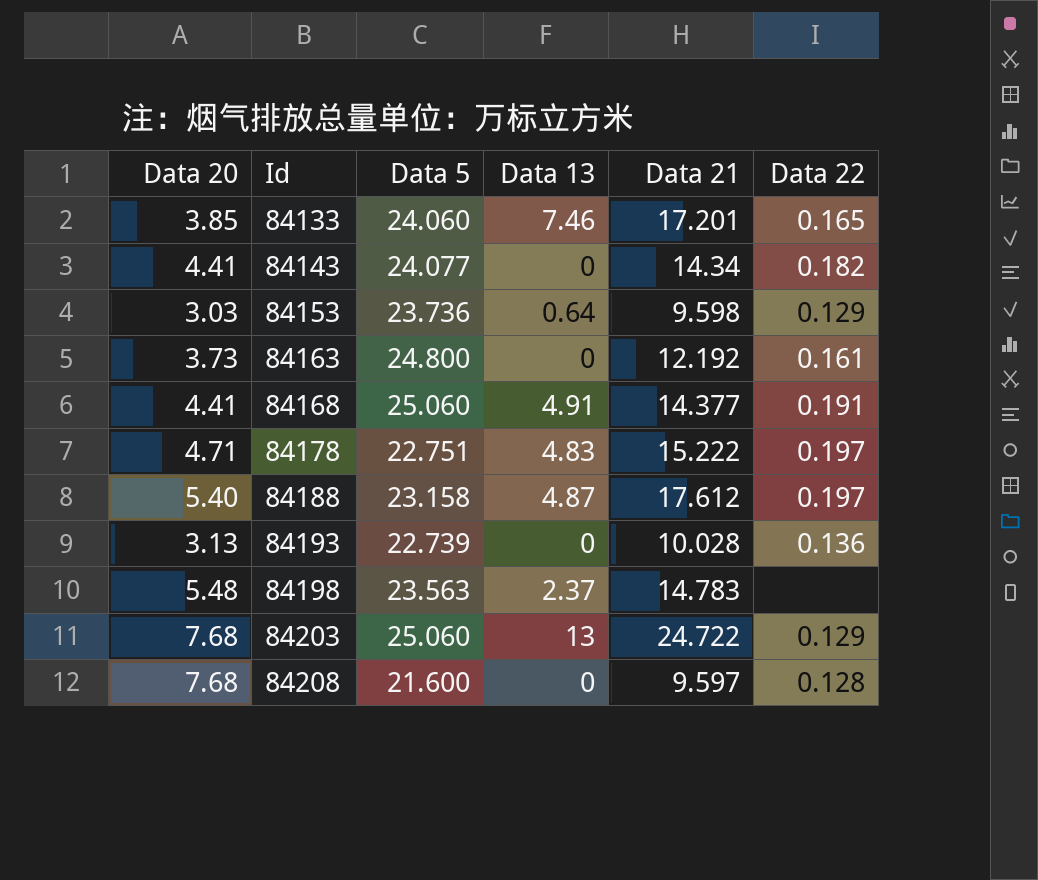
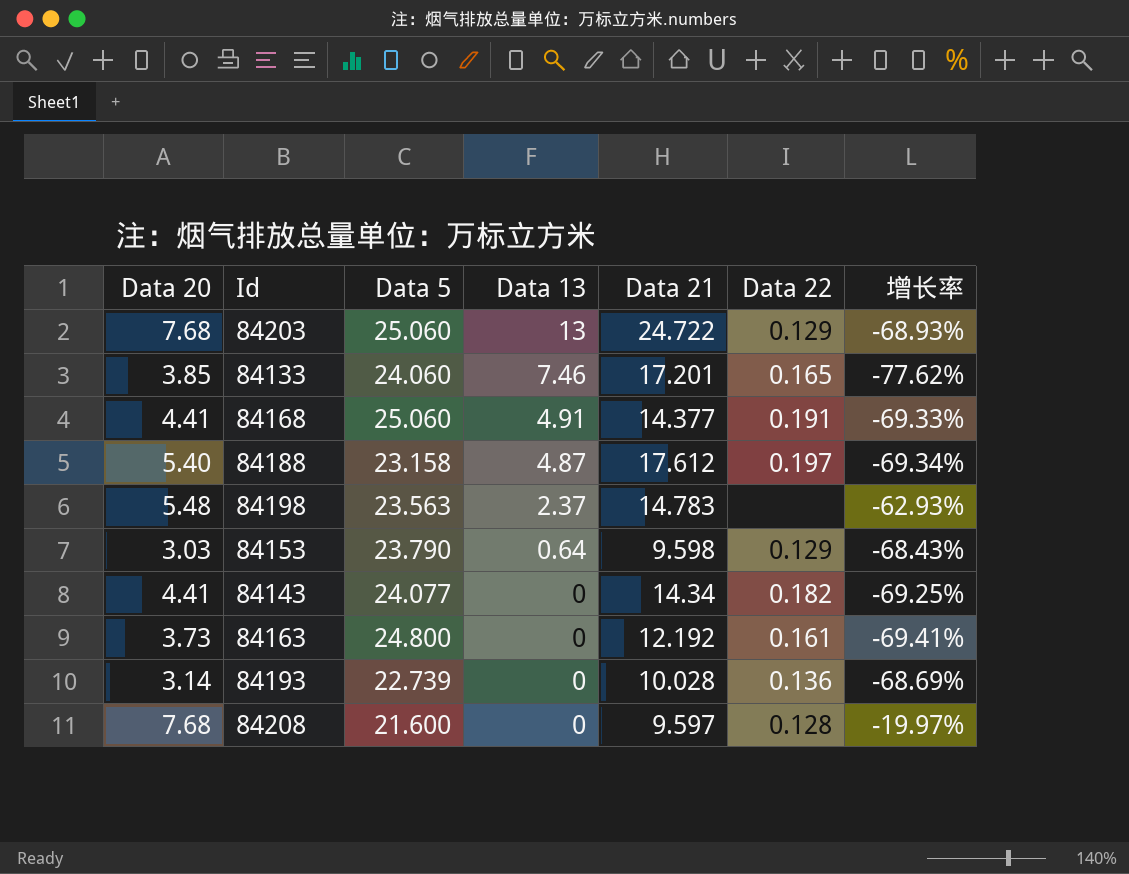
row order: Id ascending -> Data 13 descending
column 增长率 | formula: none -> ([Data 20] - [Data 21]) / [Data 21]
row 84178: 4.71 | 22.751 | 4.83 | 15.222 | 0.197 -> none
84153 | Data 5: 23.736 -> 23.790
84193 | Data 20: 3.13 -> 3.14

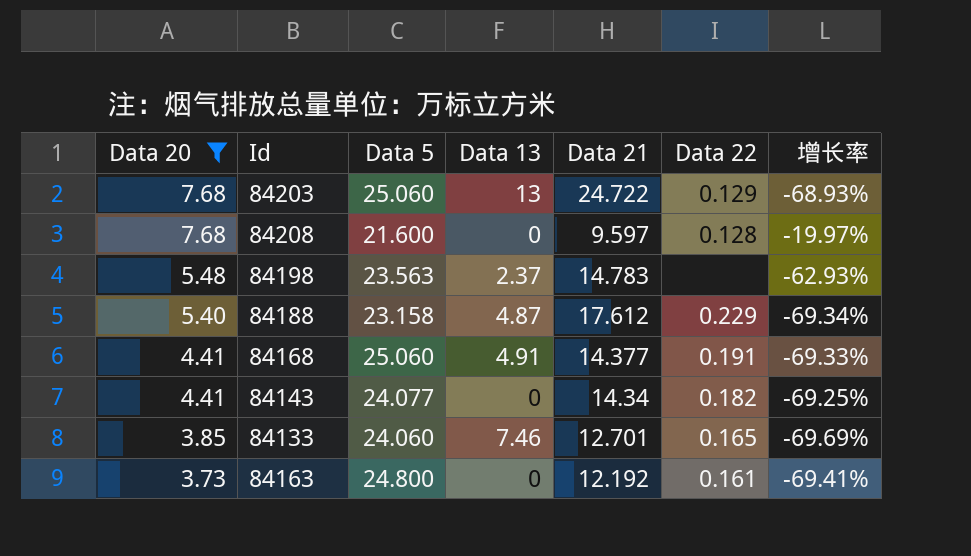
filter: none -> Data 20 >= 3.73
row order: Data 13 descending -> Data 20 descending
84188 | Data 22: 0.197 -> 0.229
84133 | Data 21: 17.201 -> 12.701
84133 | 增长率: -77.62% -> -69.69%

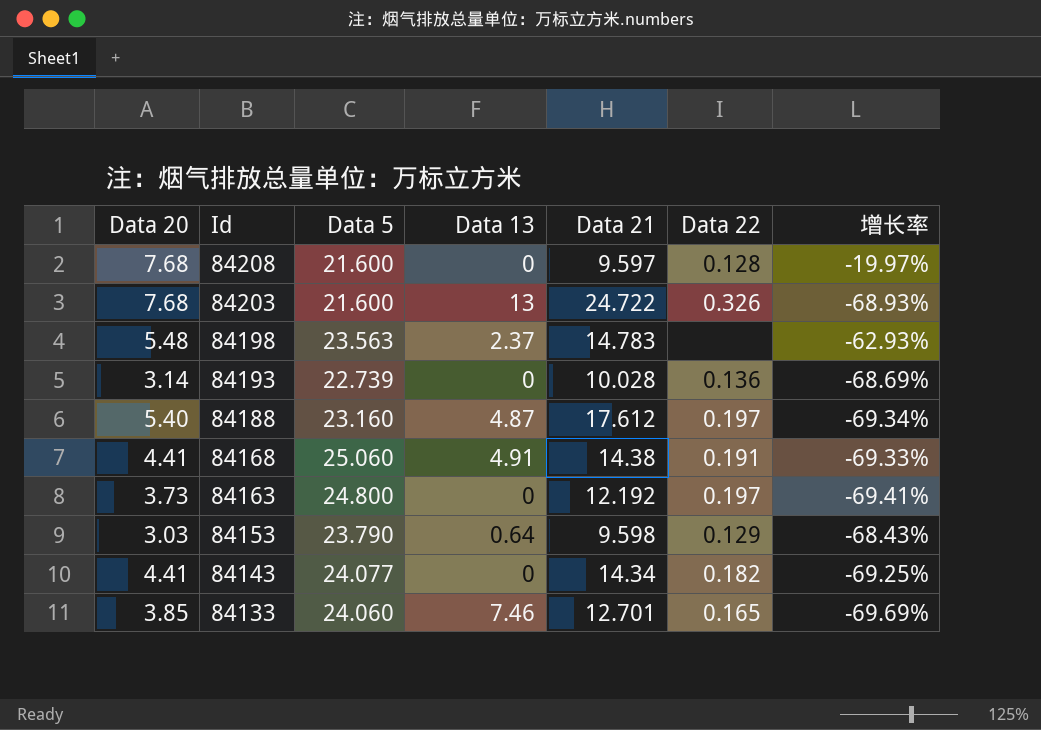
filter: Data 20 >= 3.73 -> none
row order: Data 20 descending -> Id descending
84203 | Data 5: 25.060 -> 21.600
84203 | Data 22: 0.129 -> 0.326
84188 | Data 5: 23.158 -> 23.160
84188 | Data 22: 0.229 -> 0.197
84168 | Data 21: 14.377 -> 14.38
84163 | Data 22: 0.161 -> 0.197

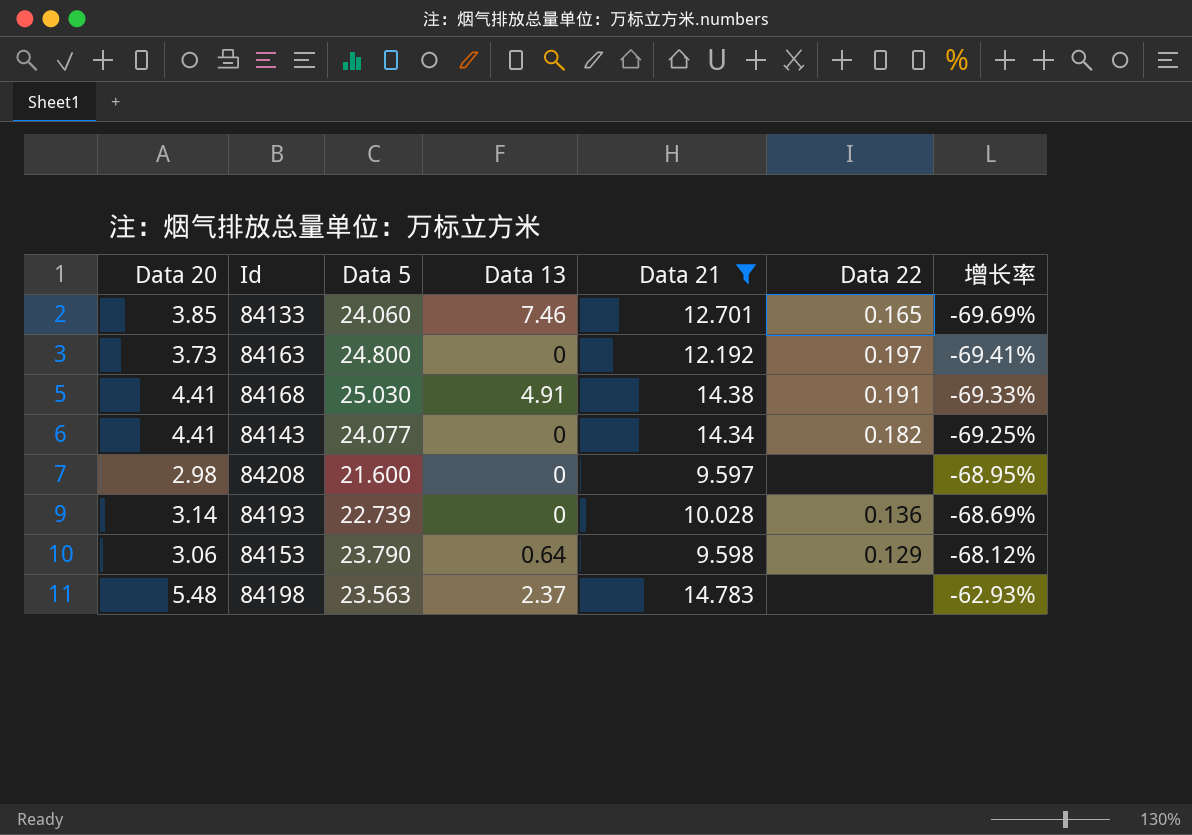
filter: none -> Data 21 <= 14.783
row order: Id descending -> 增长率 ascending
84168 | Data 5: 25.060 -> 25.030
84208 | Data 20: 7.68 -> 2.98
84208 | Data 22: 0.128 -> none
84208 | 增长率: -19.97% -> -68.95%
84153 | Data 20: 3.03 -> 3.06
84153 | 增长率: -68.43% -> -68.12%

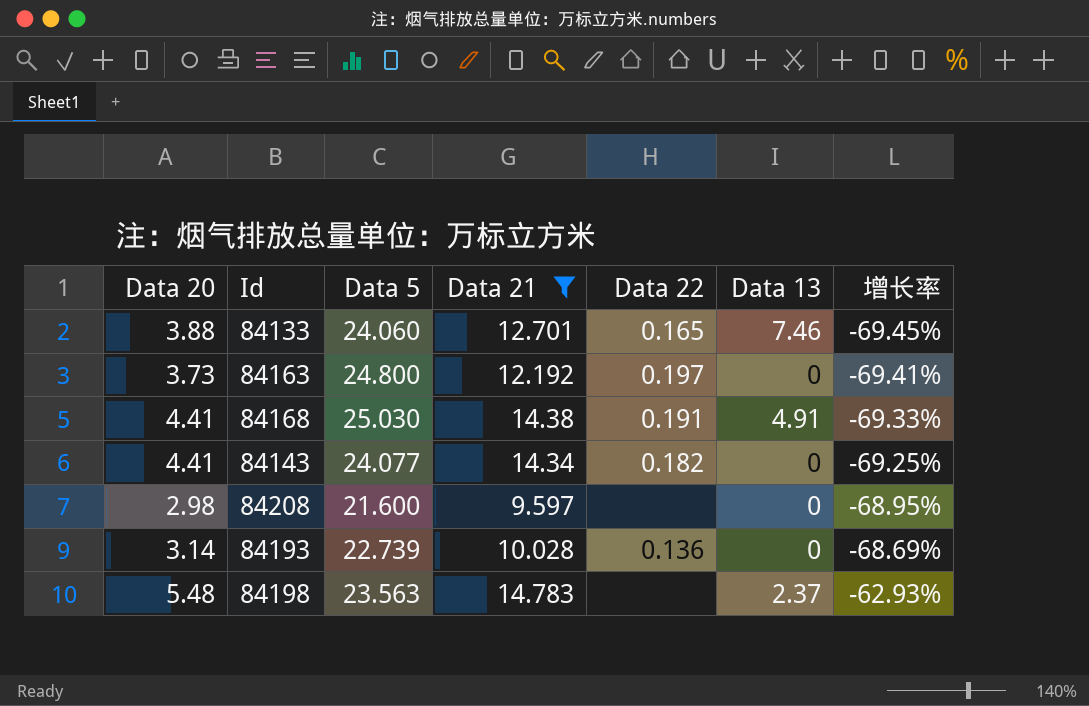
column Data 13 | position: 4 -> 6
row 84153: 3.06 | 23.790 | 0.64 | 9.598 | 0.129 | -68.12% -> none
84133 | Data 20: 3.85 -> 3.88
84133 | 增长率: -69.69% -> -69.45%

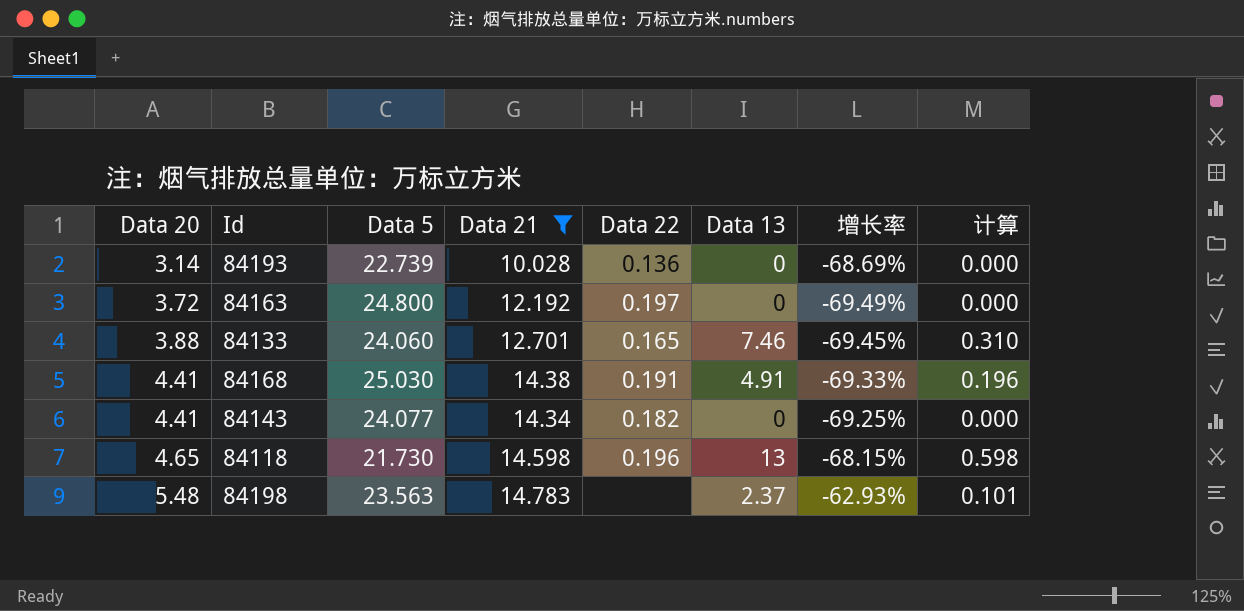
row order: 增长率 ascending -> Data 20 ascending
column 计算 | formula: none -> [Data 13] / [Data 5]
row 84208: 2.98 | 21.600 | 9.597 | none | 0 | -68.95% -> none
84163 | Data 20: 3.73 -> 3.72
84163 | 增长率: -69.41% -> -69.49%
row 84118: none -> 4.65 | 21.730 | 14.598 | 0.196 | 13 | -68.15% | 0.598

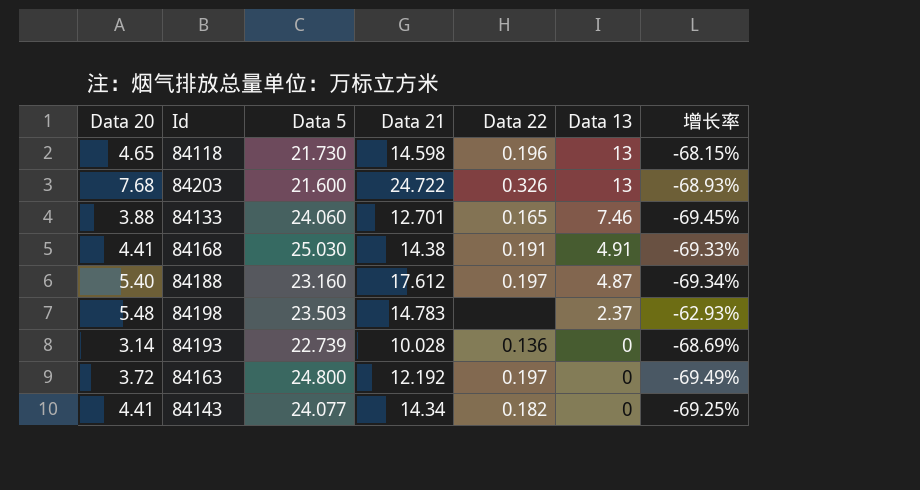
filter: Data 21 <= 14.783 -> none
row order: Data 20 ascending -> Data 13 descending
column 计算 | formula: [Data 13] / [Data 5] -> none
84198 | Data 5: 23.563 -> 23.503

